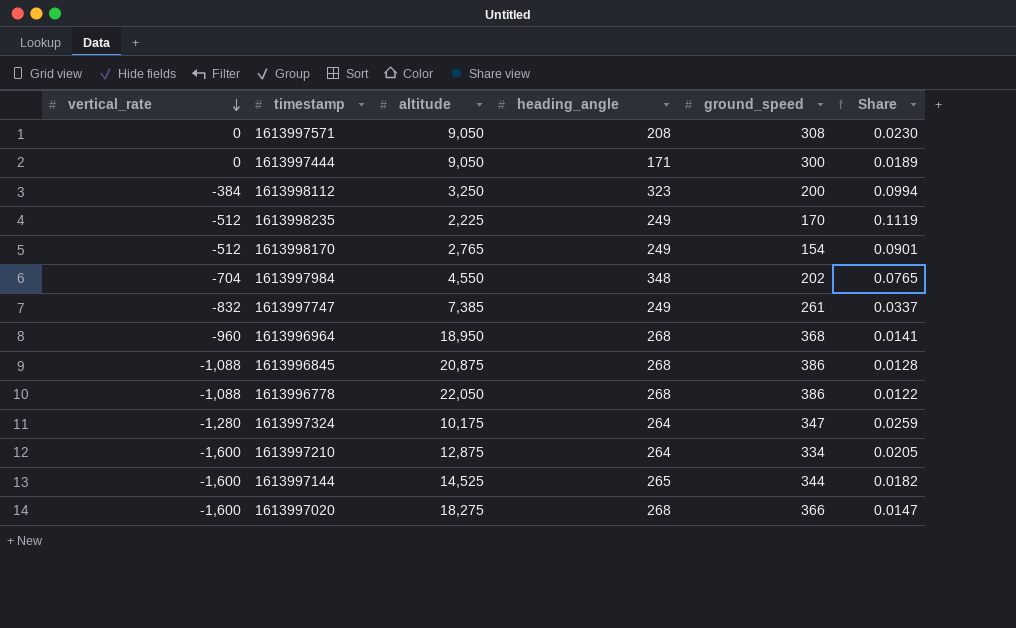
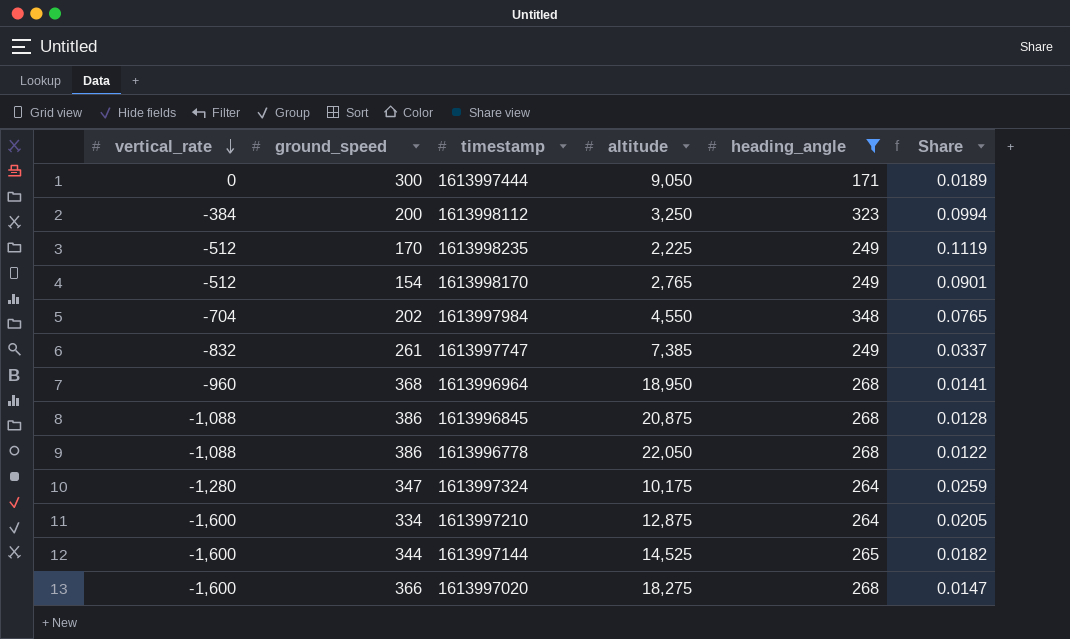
filter: none -> heading_angle != 208
column ground_speed | position: 5 -> 2

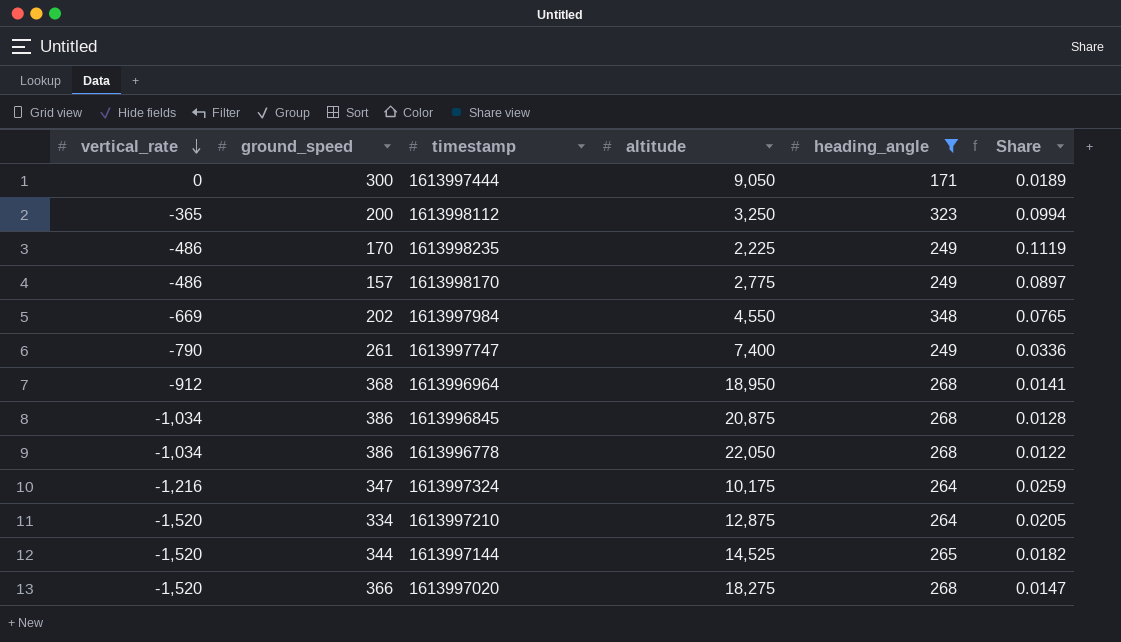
1613998112 | vertical_rate: -384 -> -365
1613998235 | vertical_rate: -512 -> -486
1613998170 | vertical_rate: -512 -> -486
1613998170 | ground_speed: 154 -> 157
1613998170 | altitude: 2,765 -> 2,775
1613998170 | Share: 0.0901 -> 0.0897
1613997984 | vertical_rate: -704 -> -669
1613997747 | vertical_rate: -832 -> -790
1613997747 | altitude: 7,385 -> 7,400
1613997747 | Share: 0.0337 -> 0.0336
1613996964 | vertical_rate: -960 -> -912
1613996845 | vertical_rate: -1,088 -> -1,034
1613996778 | vertical_rate: -1,088 -> -1,034
1613997324 | vertical_rate: -1,280 -> -1,216
1613997210 | vertical_rate: -1,600 -> -1,520
1613997144 | vertical_rate: -1,600 -> -1,520
1613997020 | vertical_rate: -1,600 -> -1,520

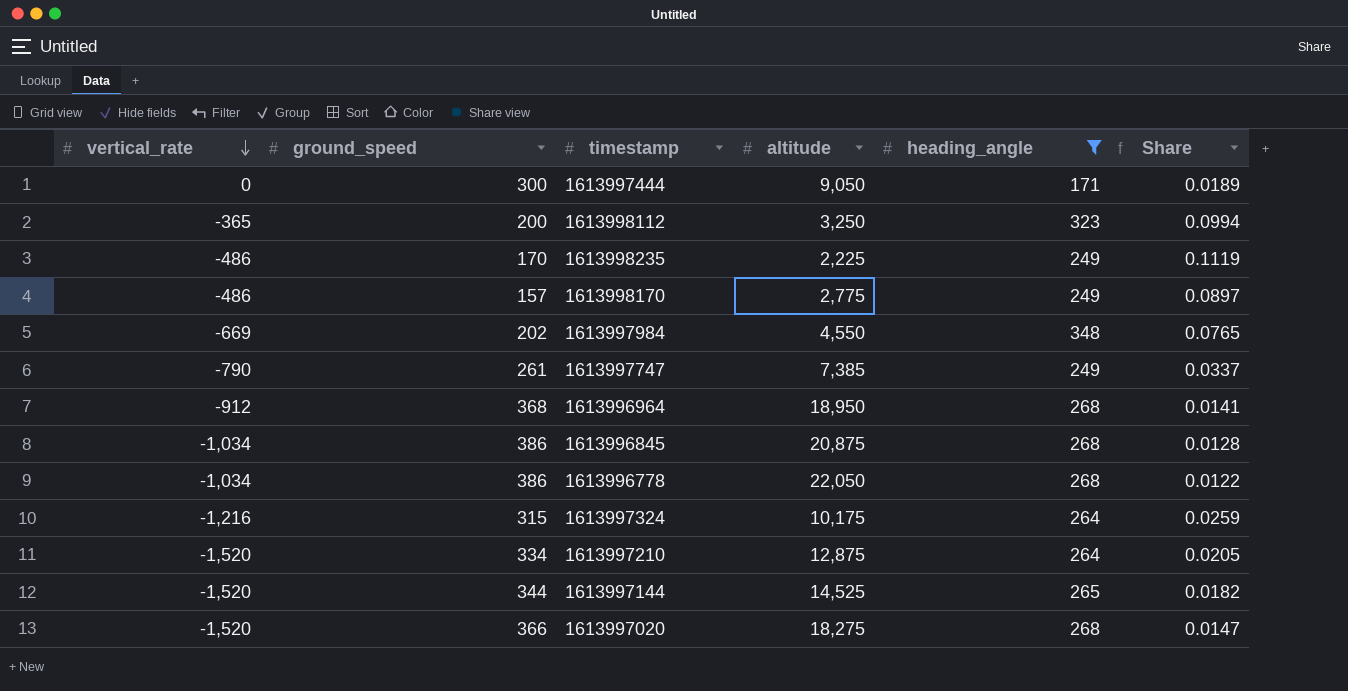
1613997747 | altitude: 7,400 -> 7,385
1613997747 | Share: 0.0336 -> 0.0337
1613997324 | ground_speed: 347 -> 315

